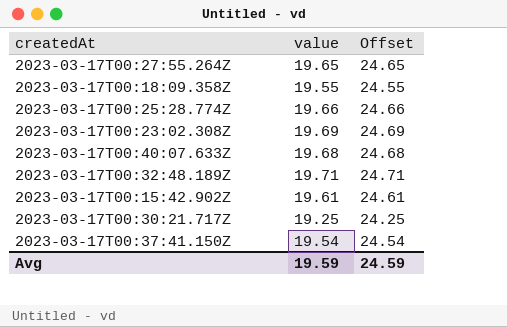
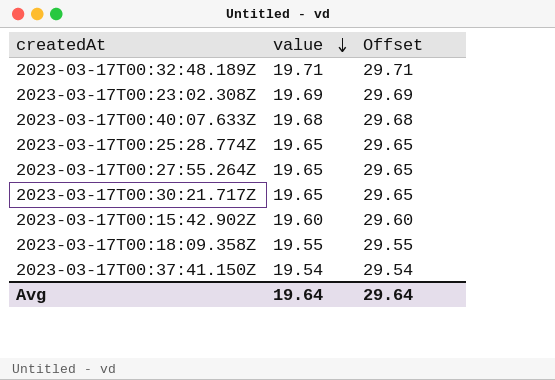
row order: none -> value descending
column Offset | formula: [value] + 5 -> [value] + 10
2023-03-17T00:25:28.774Z | value: 19.66 -> 19.65
2023-03-17T00:30:21.717Z | value: 19.25 -> 19.65
2023-03-17T00:15:42.902Z | value: 19.61 -> 19.60
Avg | value: 19.59 -> 19.64
Avg | Offset: 24.59 -> 29.64

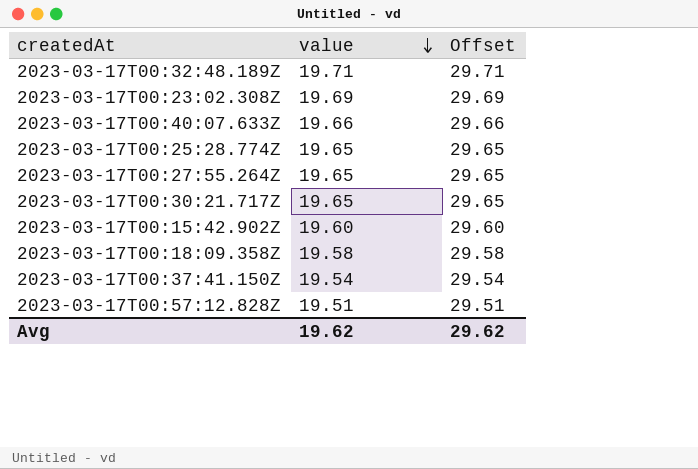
2023-03-17T00:40:07.633Z | value: 19.68 -> 19.66
2023-03-17T00:40:07.633Z | Offset: 29.68 -> 29.66
2023-03-17T00:18:09.358Z | value: 19.55 -> 19.58
2023-03-17T00:18:09.358Z | Offset: 29.55 -> 29.58
row 2023-03-17T00:57:12.828Z: none -> 19.51 | 29.51
Avg | value: 19.64 -> 19.62
Avg | Offset: 29.64 -> 29.62

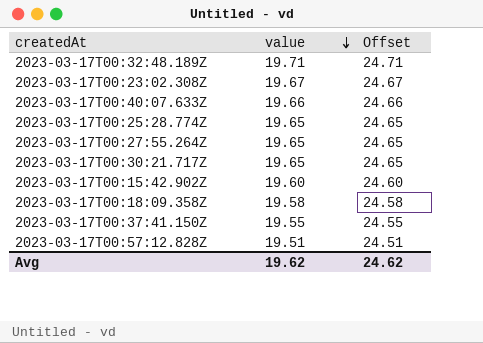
column Offset | formula: [value] + 10 -> [value] + 5
2023-03-17T00:23:02.308Z | value: 19.69 -> 19.67
2023-03-17T00:37:41.150Z | value: 19.54 -> 19.55
Avg | Offset: 29.62 -> 24.62

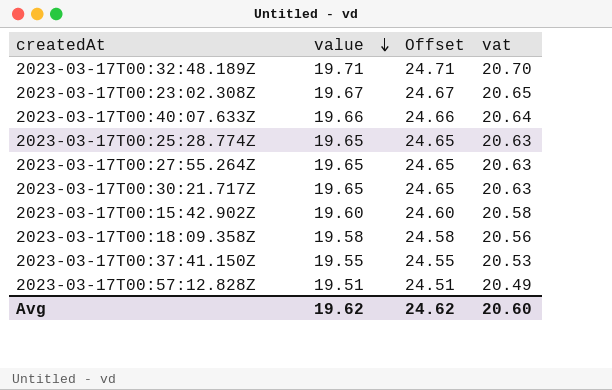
column vat | formula: none -> [value] * 1.05

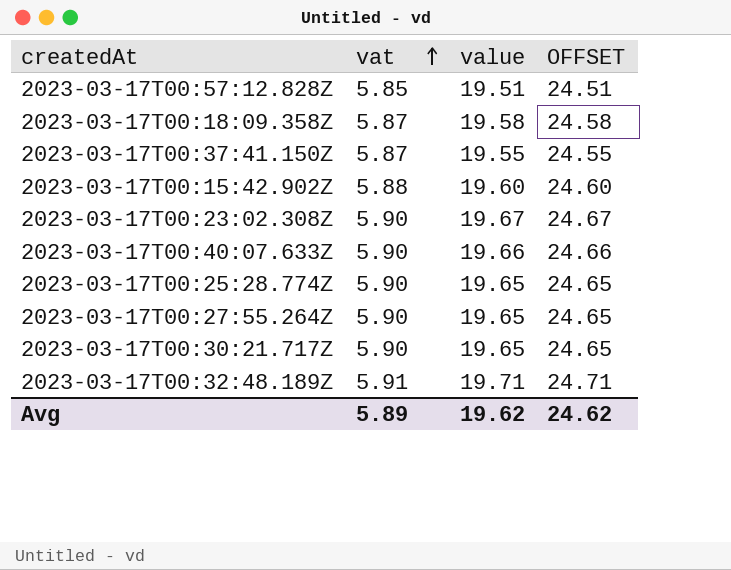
row order: value descending -> vat ascending
column vat | formula: [value] * 1.05 -> [value] * 0.3
column vat | position: 4 -> 2
column name: Offset -> OFFSET
Avg | vat: 20.60 -> 5.89

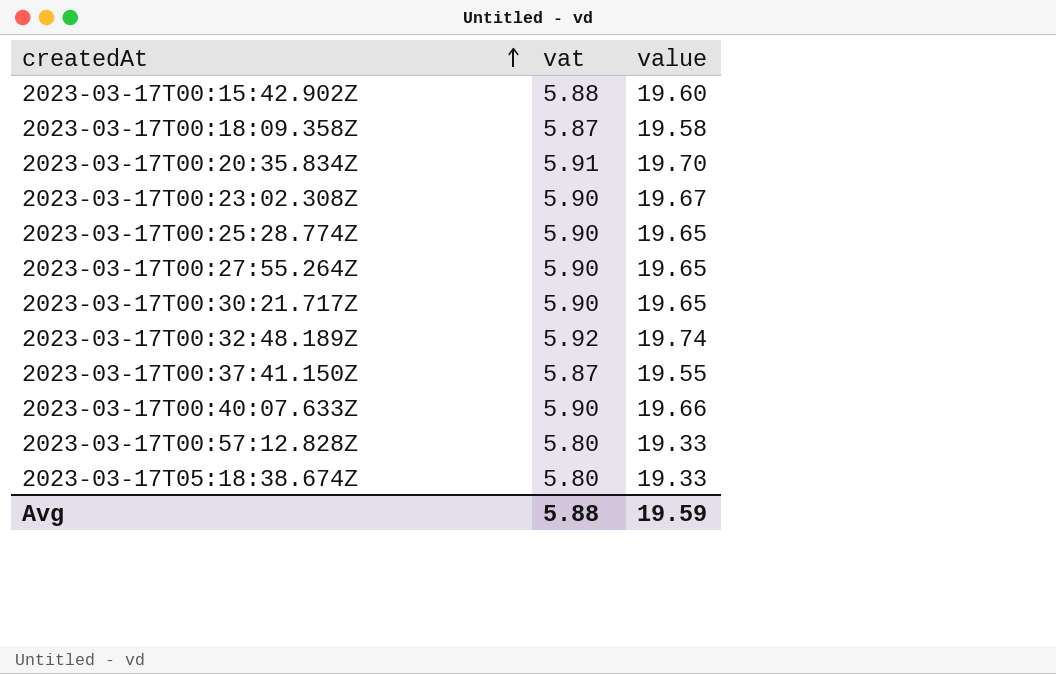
row order: vat ascending -> createdAt ascending
column OFFSET | formula: [value] + 5 -> none
row 2023-03-17T00:20:35.834Z: none -> 5.91 | 19.70
2023-03-17T00:32:48.189Z | vat: 5.91 -> 5.92
2023-03-17T00:32:48.189Z | value: 19.71 -> 19.74
2023-03-17T00:57:12.828Z | vat: 5.85 -> 5.80
2023-03-17T00:57:12.828Z | value: 19.51 -> 19.33
row 2023-03-17T05:18:38.674Z: none -> 5.80 | 19.33
Avg | vat: 5.89 -> 5.88
Avg | value: 19.62 -> 19.59

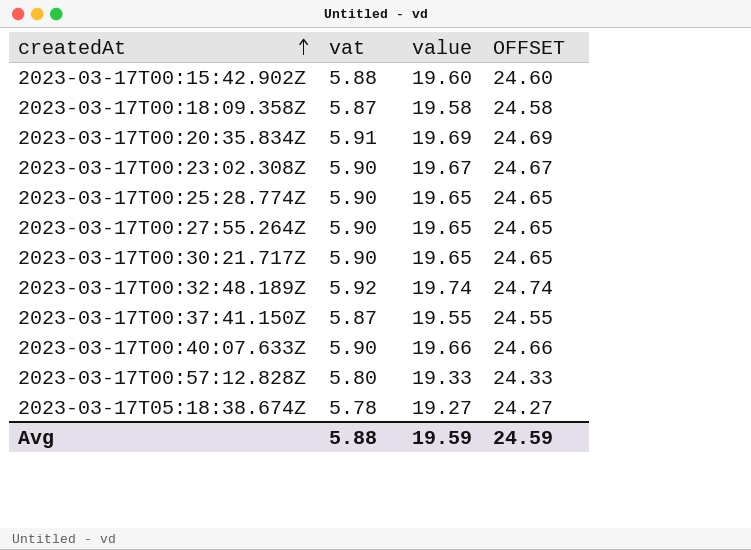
column OFFSET | formula: none -> [value] + 5
2023-03-17T00:20:35.834Z | value: 19.70 -> 19.69
2023-03-17T05:18:38.674Z | vat: 5.80 -> 5.78
2023-03-17T05:18:38.674Z | value: 19.33 -> 19.27

